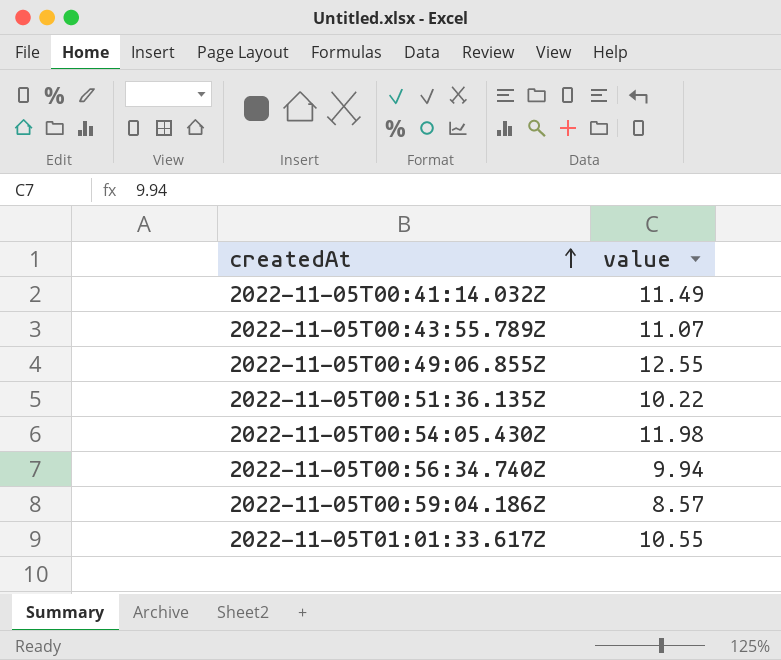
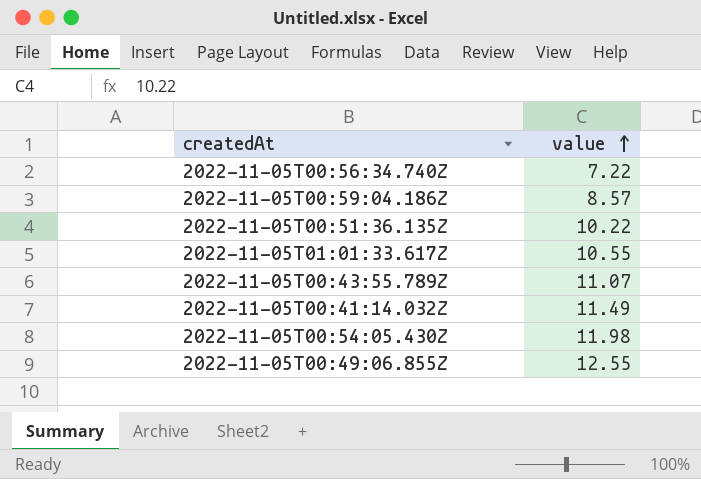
row order: createdAt ascending -> value ascending
2022-11-05T00:56:34.740Z | value: 9.94 -> 7.22

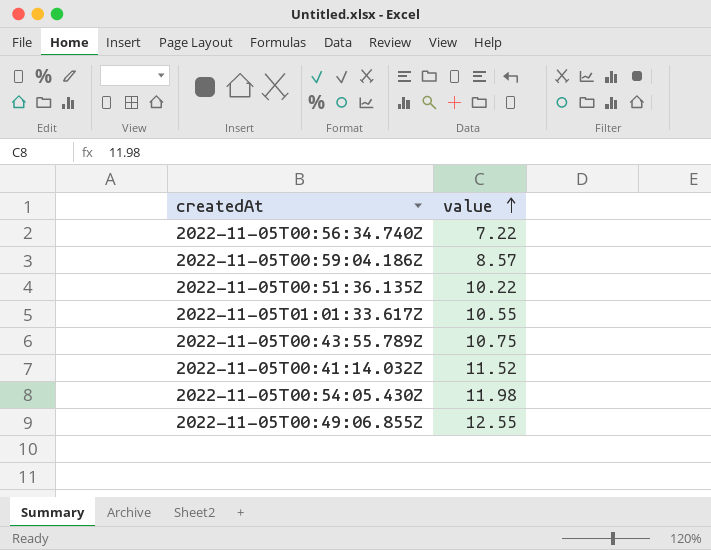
2022-11-05T00:43:55.789Z | value: 11.07 -> 10.75
2022-11-05T00:41:14.032Z | value: 11.49 -> 11.52

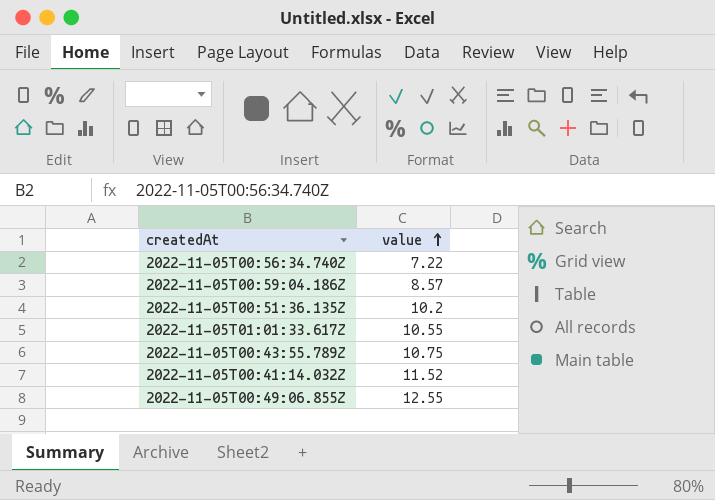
row 2022-11-05T00:54:05.430Z: 11.98 -> none
2022-11-05T00:51:36.135Z | value: 10.22 -> 10.2

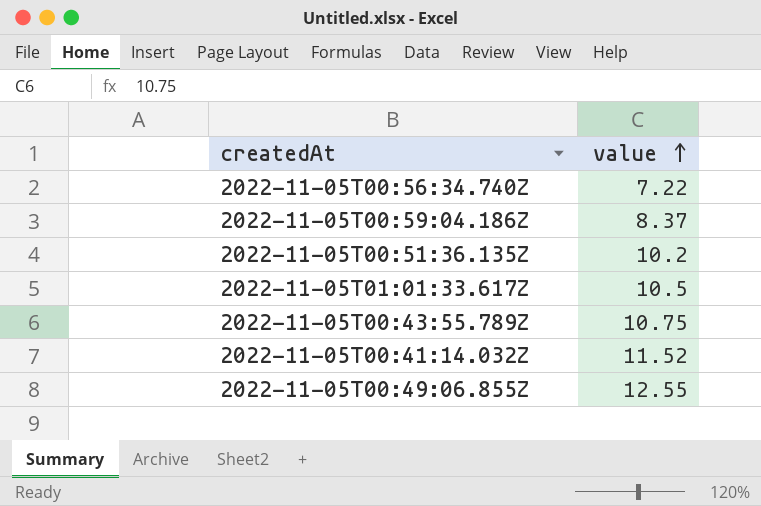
2022-11-05T00:59:04.186Z | value: 8.57 -> 8.37
2022-11-05T01:01:33.617Z | value: 10.55 -> 10.5

